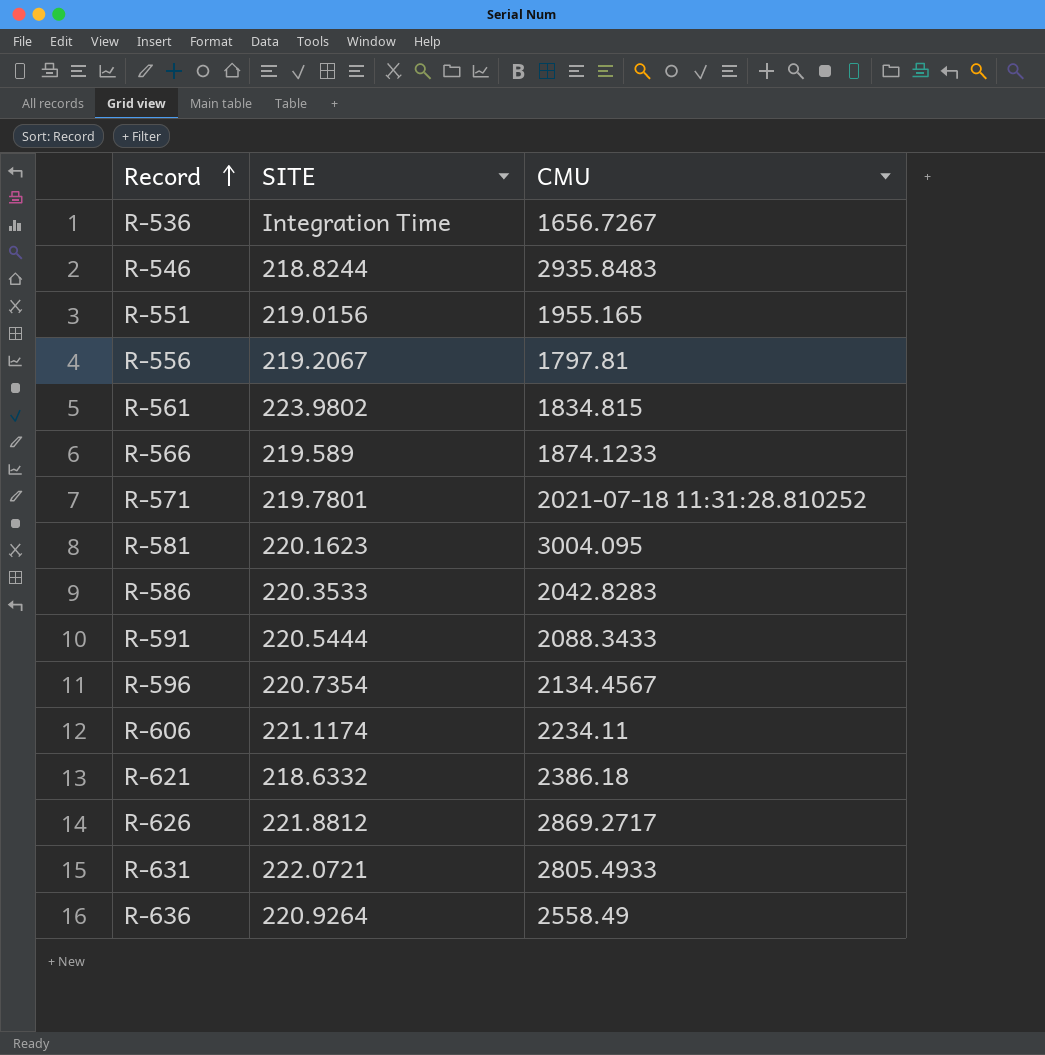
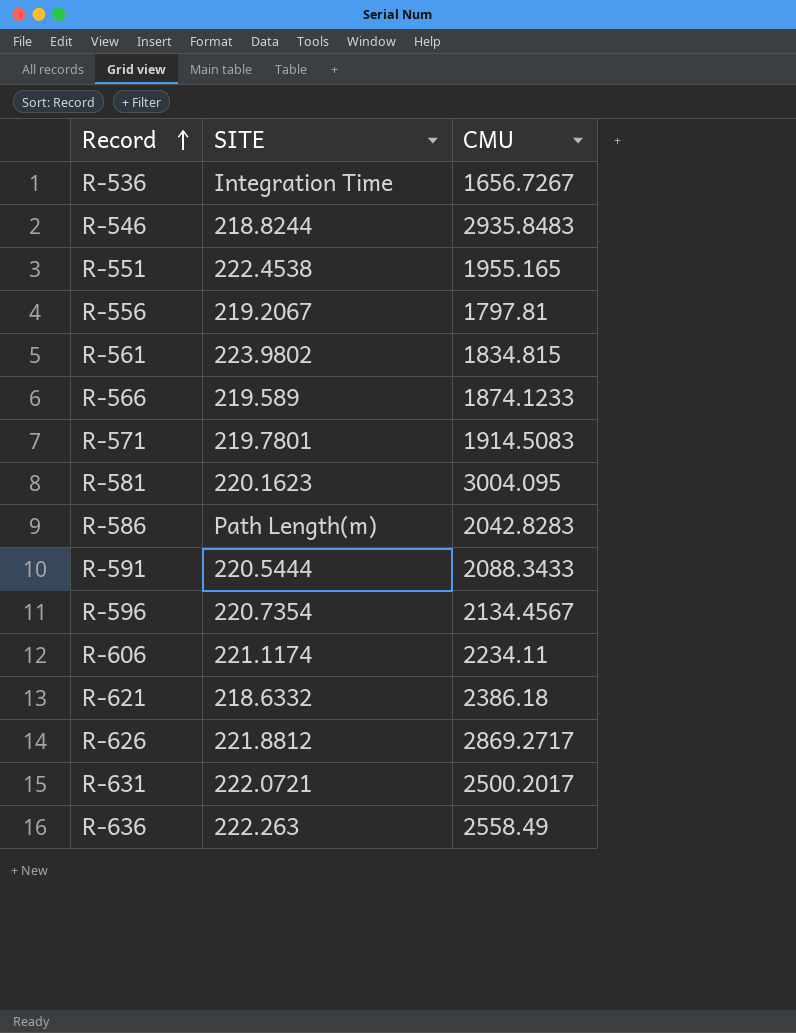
R-551 | SITE: 219.0156 -> 222.4538
R-571 | CMU: 2021-07-18 11:31:28.810252 -> 1914.5083
R-586 | SITE: 220.3533 -> Path Length(m)
R-631 | CMU: 2805.4933 -> 2500.2017
R-636 | SITE: 220.9264 -> 222.263

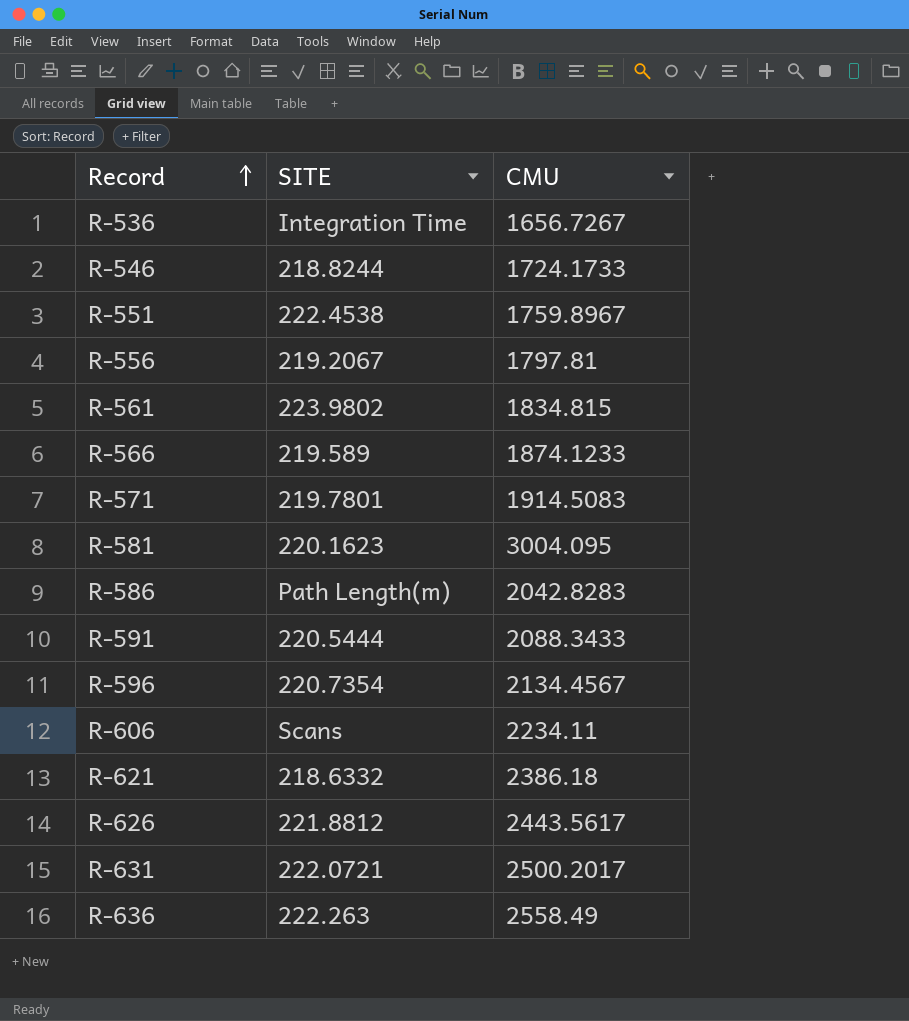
R-546 | CMU: 2935.8483 -> 1724.1733
R-551 | CMU: 1955.165 -> 1759.8967
R-606 | SITE: 221.1174 -> Scans
R-626 | CMU: 2869.2717 -> 2443.5617

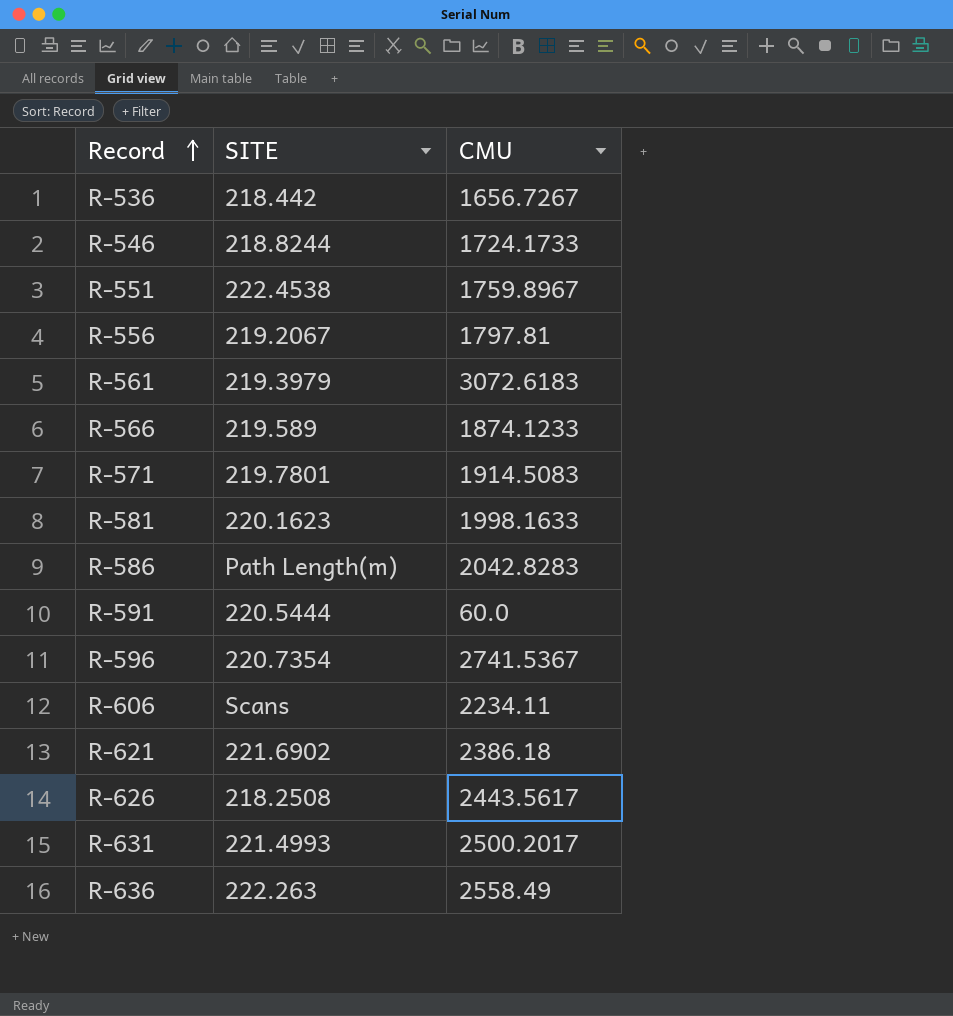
R-536 | SITE: Integration Time -> 218.442
R-561 | SITE: 223.9802 -> 219.3979
R-561 | CMU: 1834.815 -> 3072.6183
R-581 | CMU: 3004.095 -> 1998.1633
R-591 | CMU: 2088.3433 -> 60.0
R-596 | CMU: 2134.4567 -> 2741.5367
R-621 | SITE: 218.6332 -> 221.6902
R-626 | SITE: 221.8812 -> 218.2508
R-631 | SITE: 222.0721 -> 221.4993

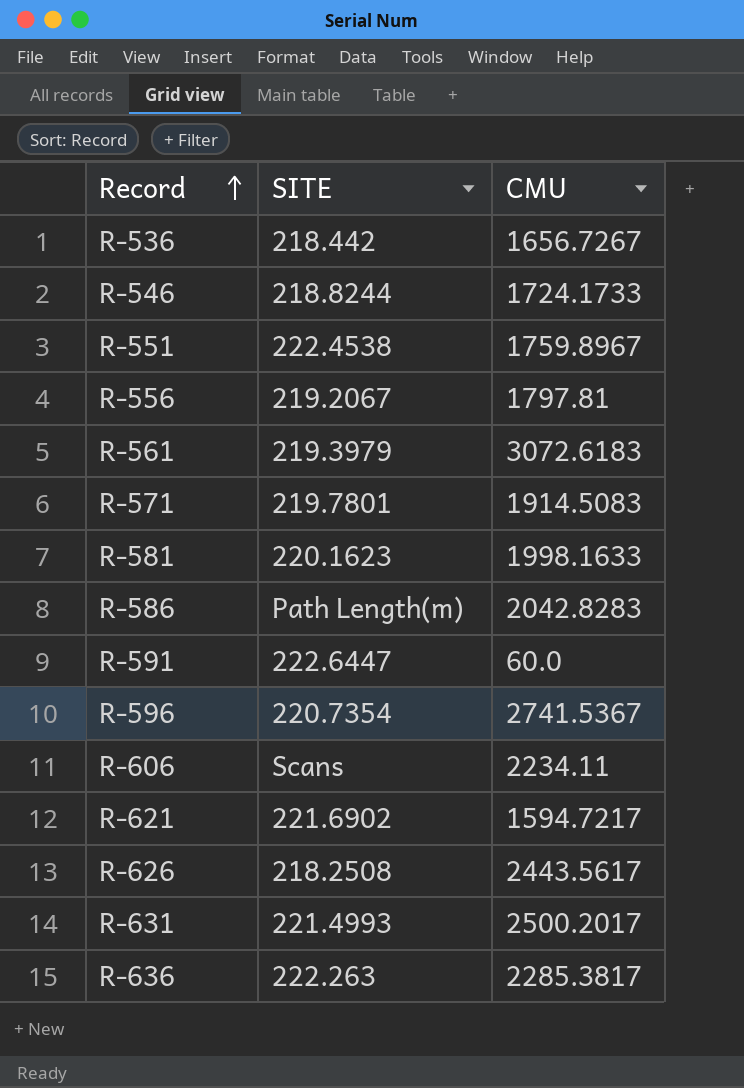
row R-566: 219.589 | 1874.1233 -> none
R-591 | SITE: 220.5444 -> 222.6447
R-621 | CMU: 2386.18 -> 1594.7217
R-636 | CMU: 2558.49 -> 2285.3817

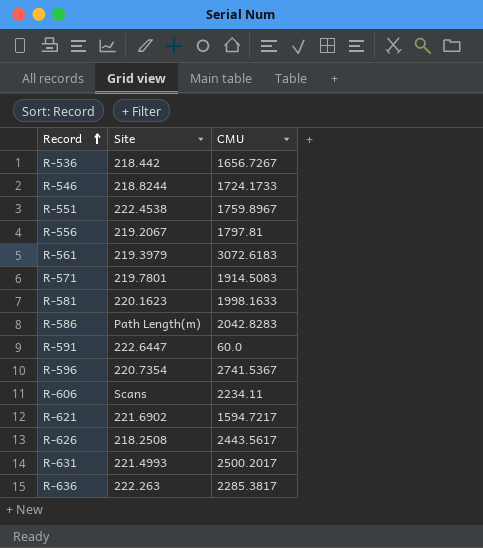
column name: SITE -> Site

